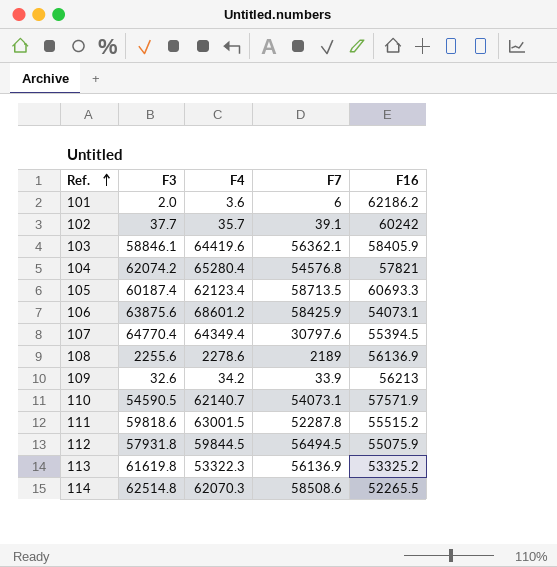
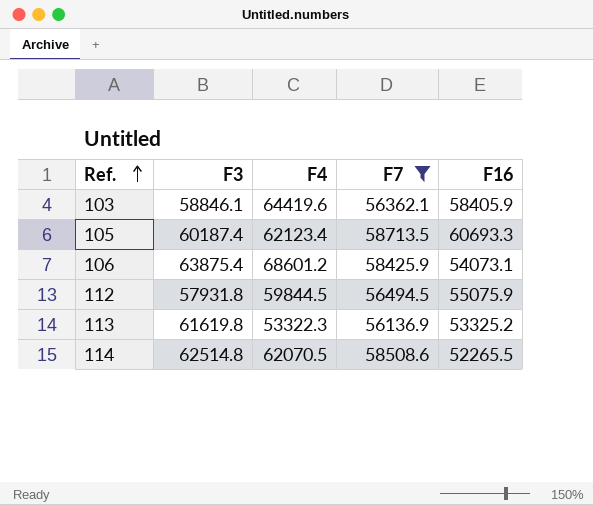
filter: none -> F7 >= 56136.9
106 | F3: 63875.6 -> 63875.4
114 | F4: 62070.3 -> 62070.5

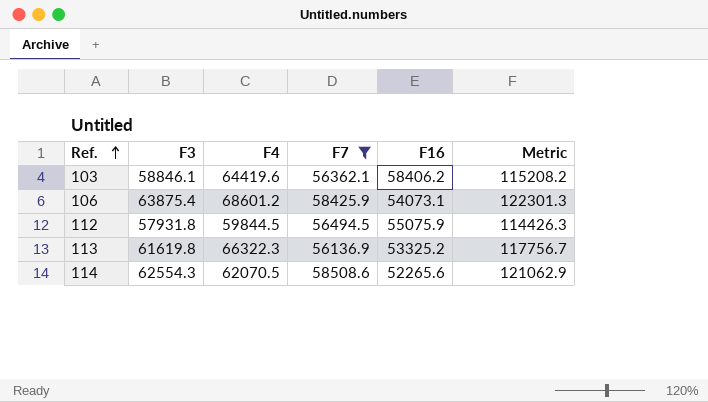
column Metric | formula: none -> [F3] + [F7]
row 105: 60187.4 | 62123.4 | 58713.5 | 60693.3 -> none
103 | F16: 58405.9 -> 58406.2
113 | F4: 53322.3 -> 66322.3
114 | F3: 62514.8 -> 62554.3
114 | F16: 52265.5 -> 52265.6

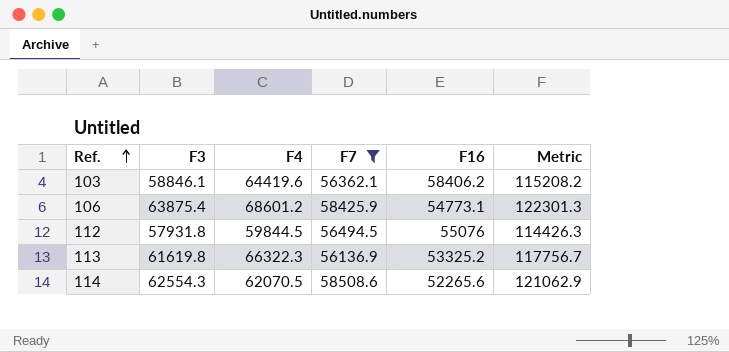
106 | F16: 54073.1 -> 54773.1
112 | F16: 55075.9 -> 55076

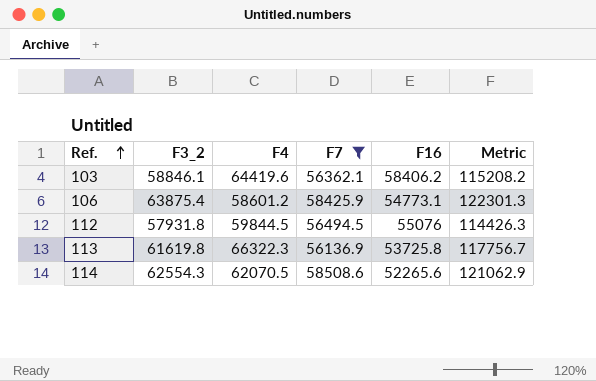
column name: F3 -> F3_2
106 | F4: 68601.2 -> 58601.2
113 | F16: 53325.2 -> 53725.8

